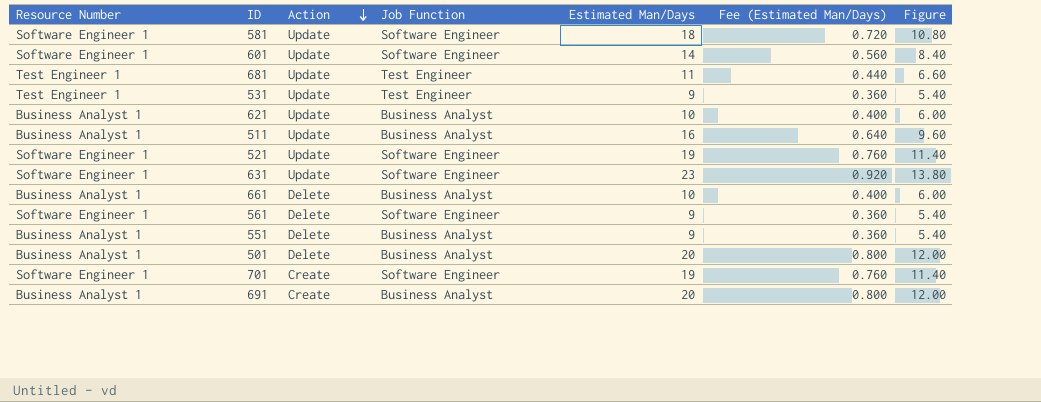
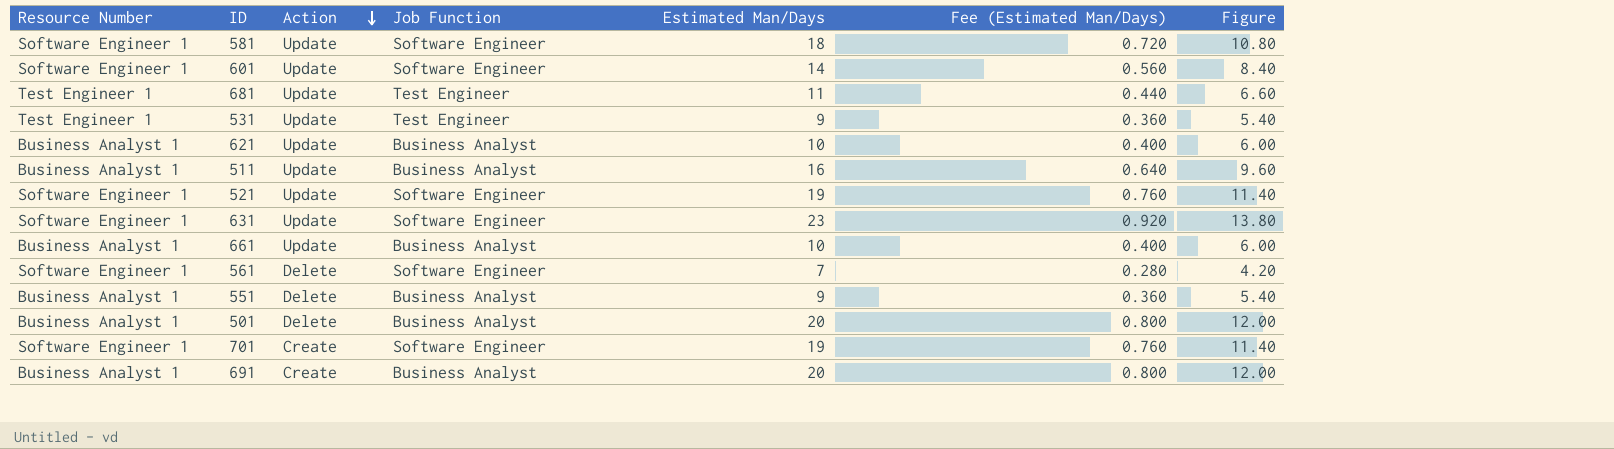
661 | Action: Delete -> Update
561 | Estimated Man/Days: 9 -> 7
561 | Fee (Estimated Man/Days): 0.360 -> 0.280
561 | Figure: 5.40 -> 4.20

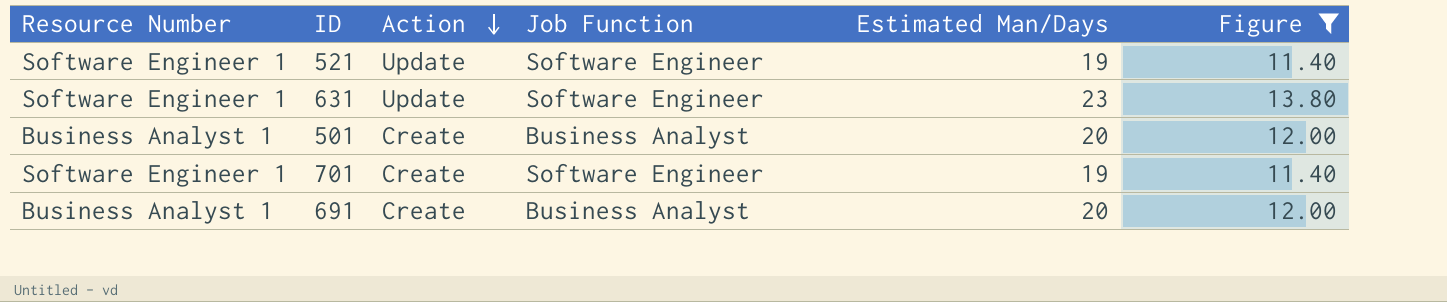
filter: none -> Figure >= 11.40
column Fee (Estimated Man/Days) | formula: [Estimated Man/Days] * 0.04 -> none
501 | Action: Delete -> Create

